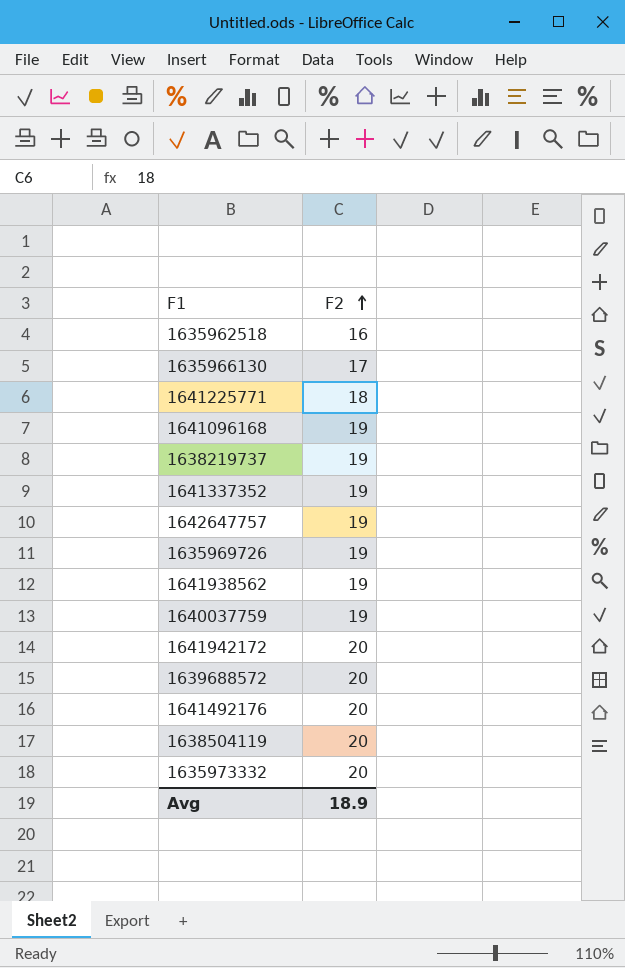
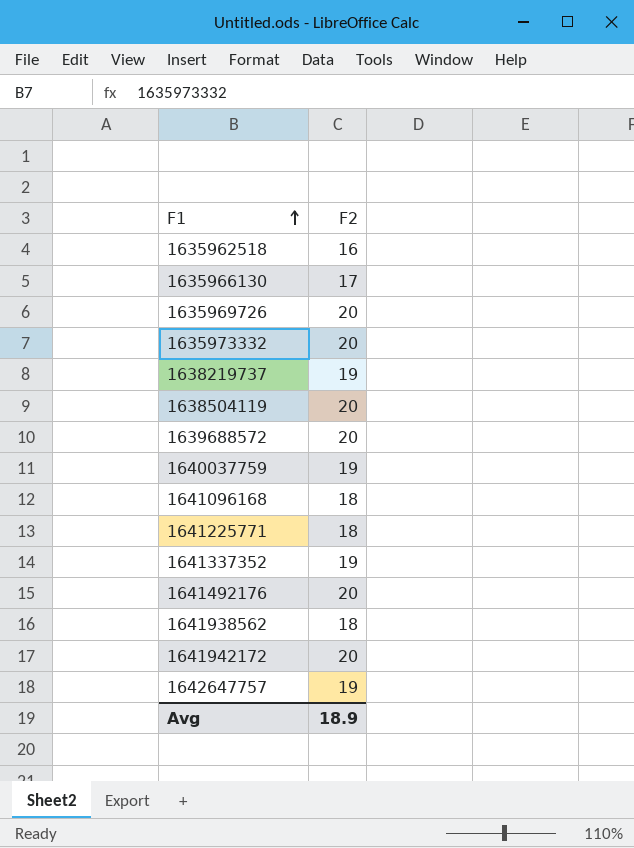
row order: F2 ascending -> F1 ascending
1635969726 | F2: 19 -> 20
1641096168 | F2: 19 -> 18
1641938562 | F2: 19 -> 18

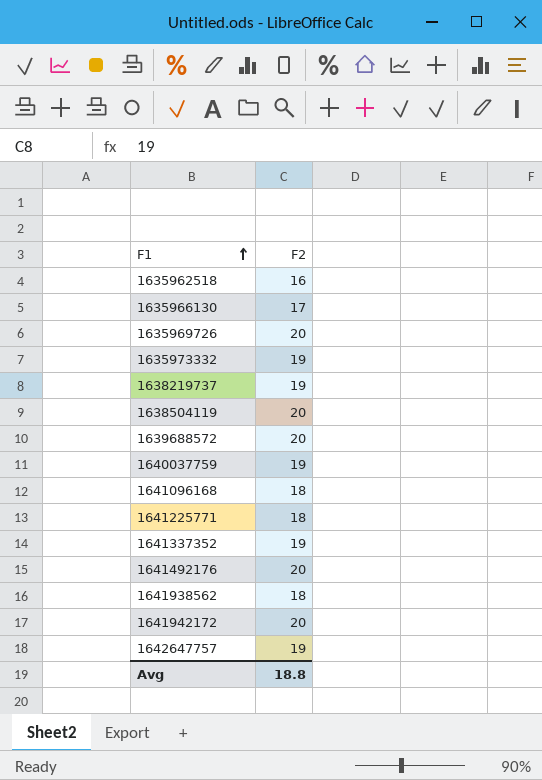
1635973332 | F2: 20 -> 19
Avg | F2: 18.9 -> 18.8

